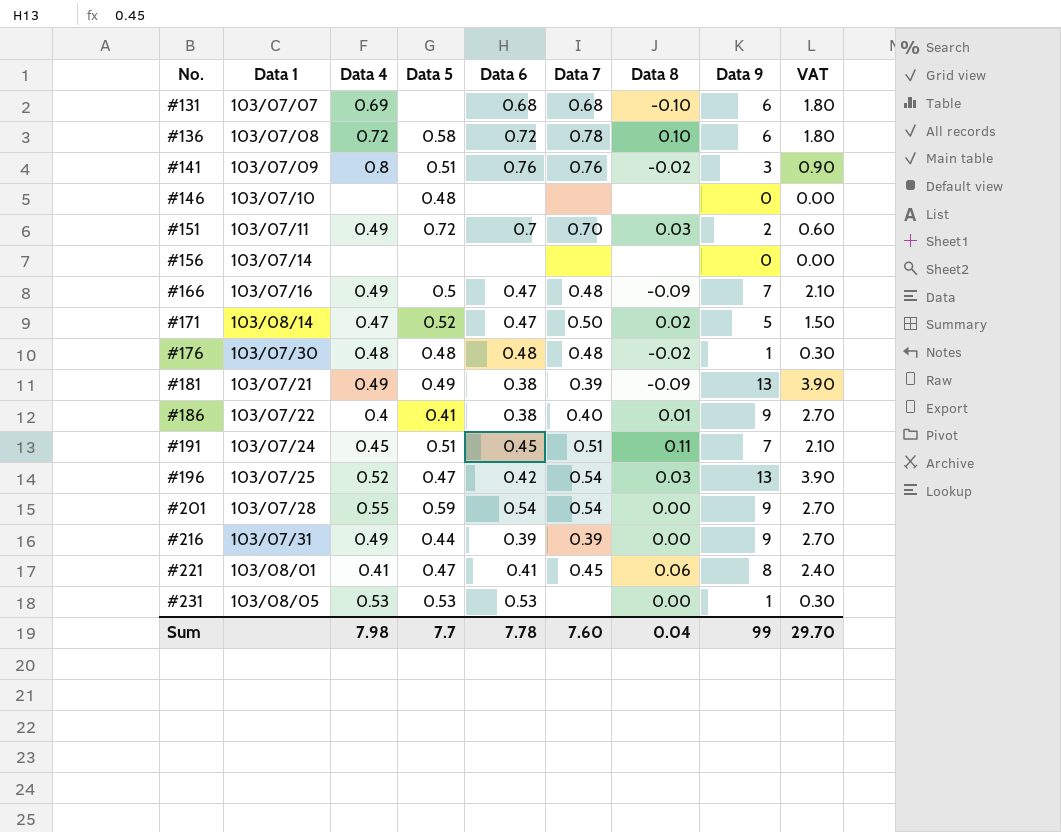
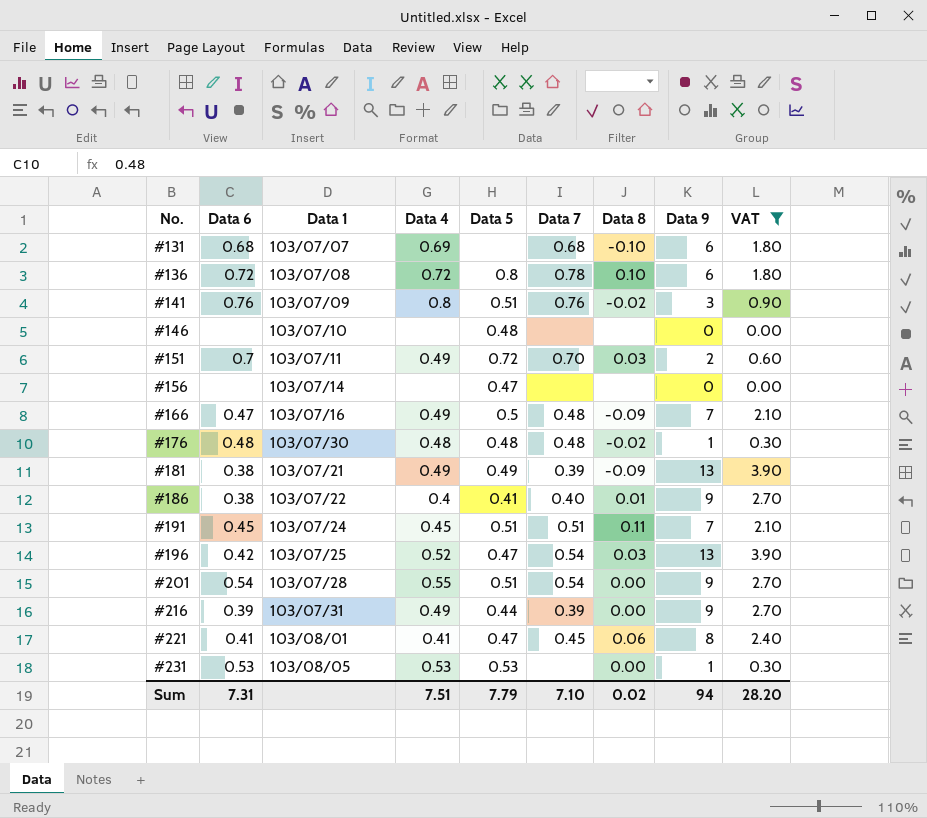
filter: none -> VAT != 1.50
column Data 6 | position: 5 -> 2
#136 | Data 5: 0.58 -> 0.8
#156 | Data 5: none -> 0.47
#201 | Data 5: 0.59 -> 0.51
Sum | Data 6: 7.78 -> 7.31
Sum | Data 4: 7.98 -> 7.51
Sum | Data 5: 7.7 -> 7.79
Sum | Data 7: 7.60 -> 7.10
Sum | Data 8: 0.04 -> 0.02
Sum | Data 9: 99 -> 94
Sum | VAT: 29.70 -> 28.20

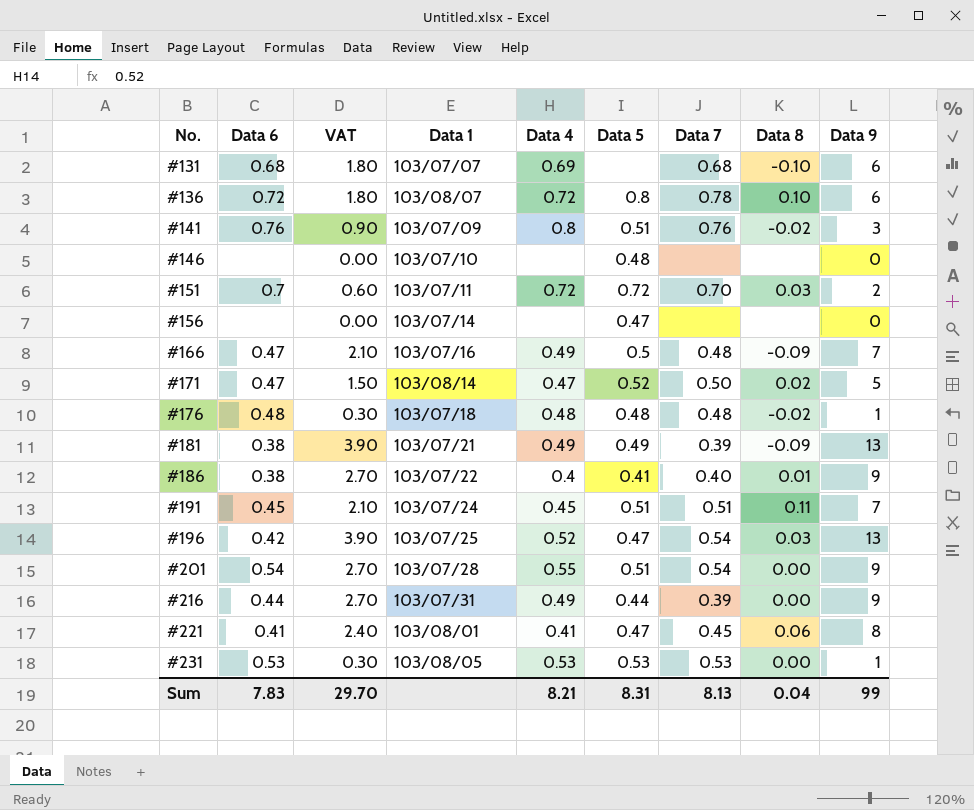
filter: VAT != 1.50 -> none
column VAT | position: 9 -> 3
#136 | Data 1: 103/07/08 -> 103/08/07
#151 | Data 4: 0.49 -> 0.72
#176 | Data 1: 103/07/30 -> 103/07/18
#216 | Data 6: 0.39 -> 0.44
#231 | Data 7: none -> 0.53
Sum | Data 6: 7.31 -> 7.83
Sum | VAT: 28.20 -> 29.70
Sum | Data 4: 7.51 -> 8.21
Sum | Data 5: 7.79 -> 8.31
Sum | Data 7: 7.10 -> 8.13
Sum | Data 8: 0.02 -> 0.04
Sum | Data 9: 94 -> 99

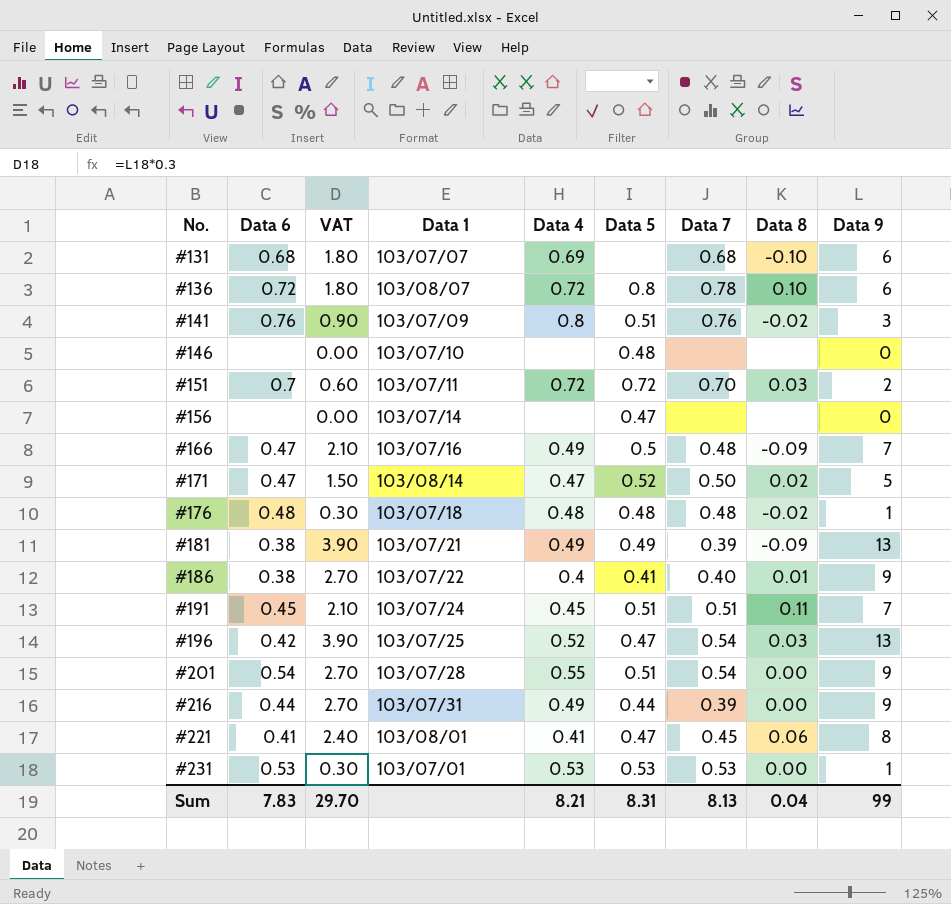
#231 | Data 1: 103/08/05 -> 103/07/01

